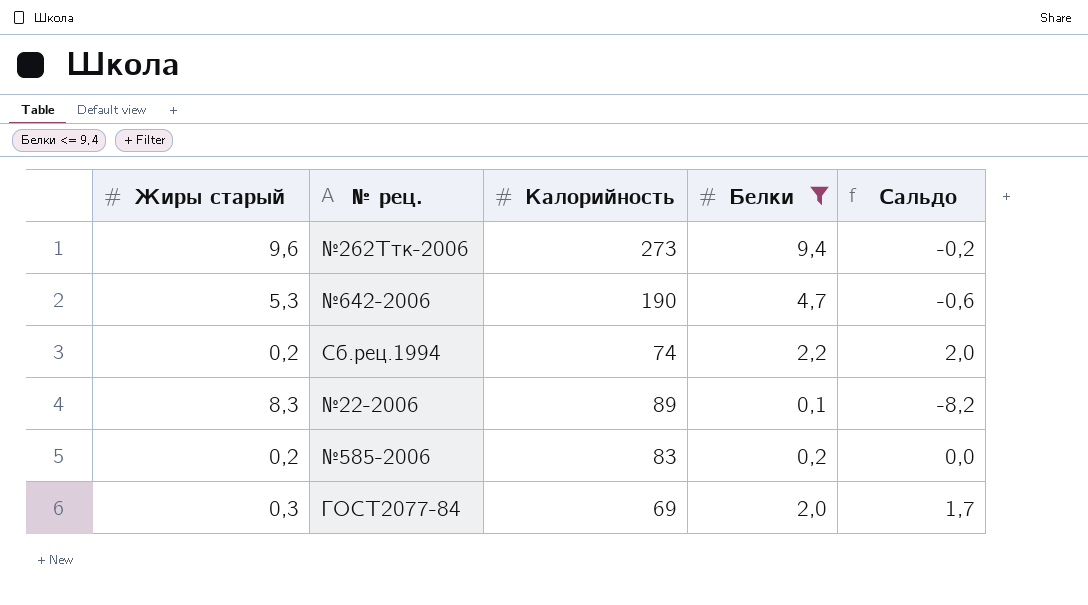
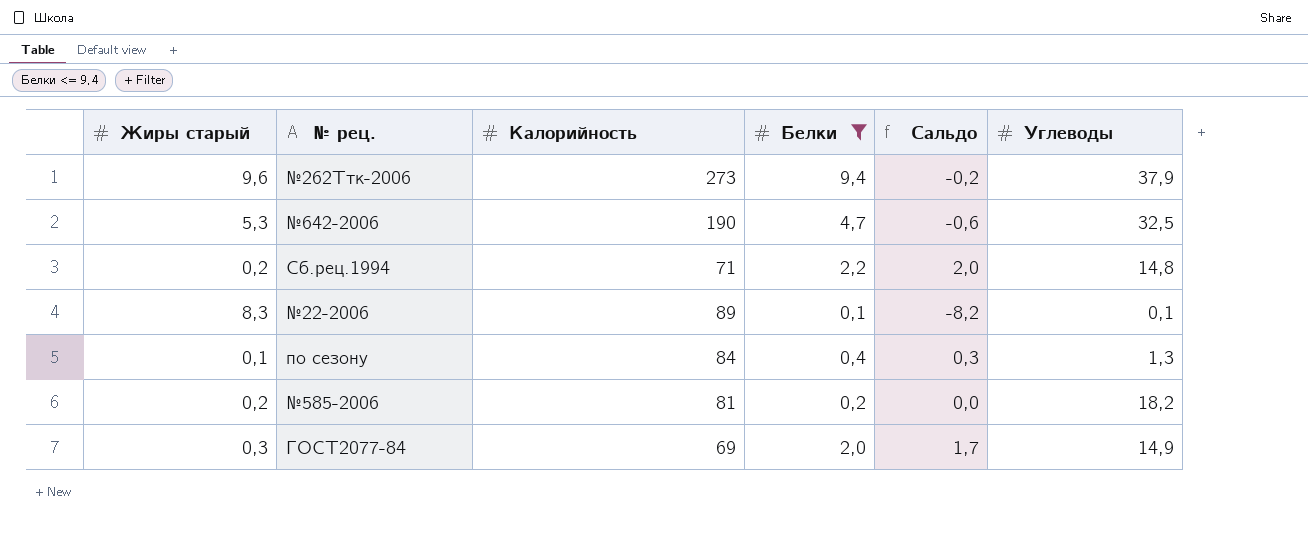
column Углеводы | position: none -> 6
Сб.рец.1994 | Калорийность: 74 -> 71
row по сезону: none -> 0,1 | 84 | 0,4 | 0,3 | 1,3
№585-2006 | Калорийность: 83 -> 81

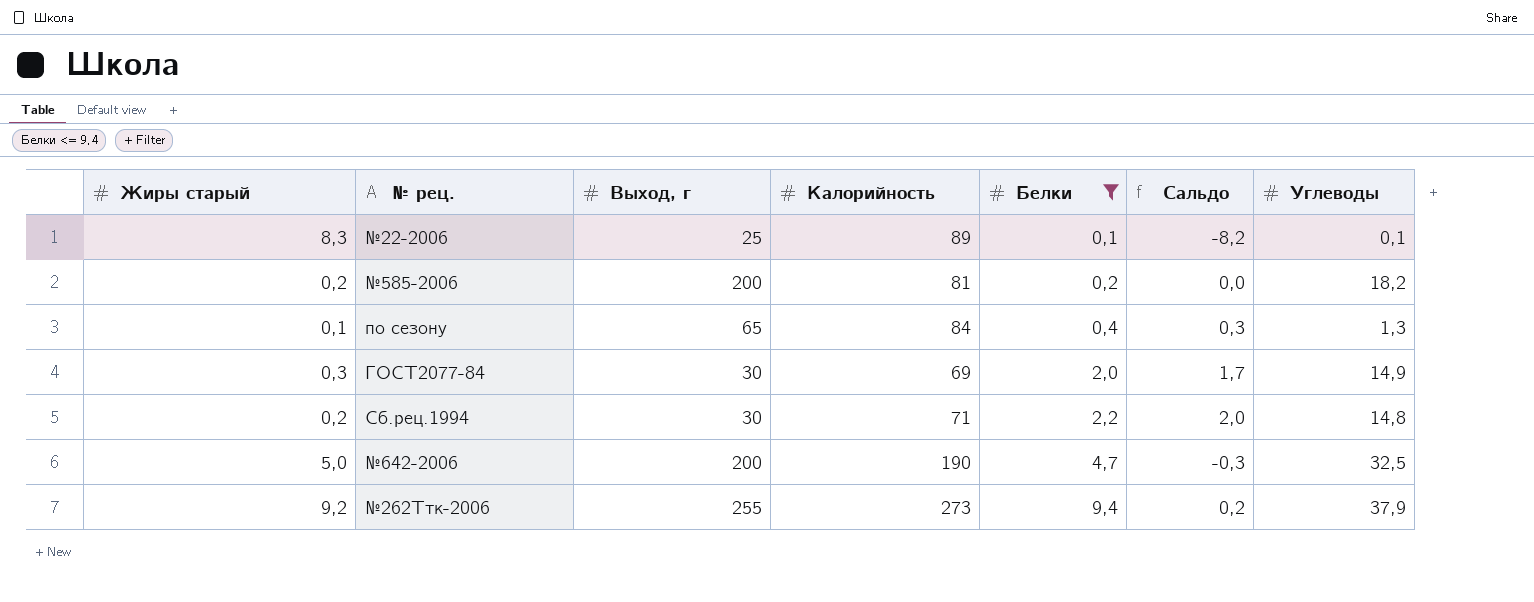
row order: none -> Белки ascending
column Выход, г | position: none -> 3
№642-2006 | Жиры старый: 5,3 -> 5,0
№642-2006 | Сальдо: -0,6 -> -0,3
№262Ттк-2006 | Жиры старый: 9,6 -> 9,2
№262Ттк-2006 | Сальдо: -0,2 -> 0,2

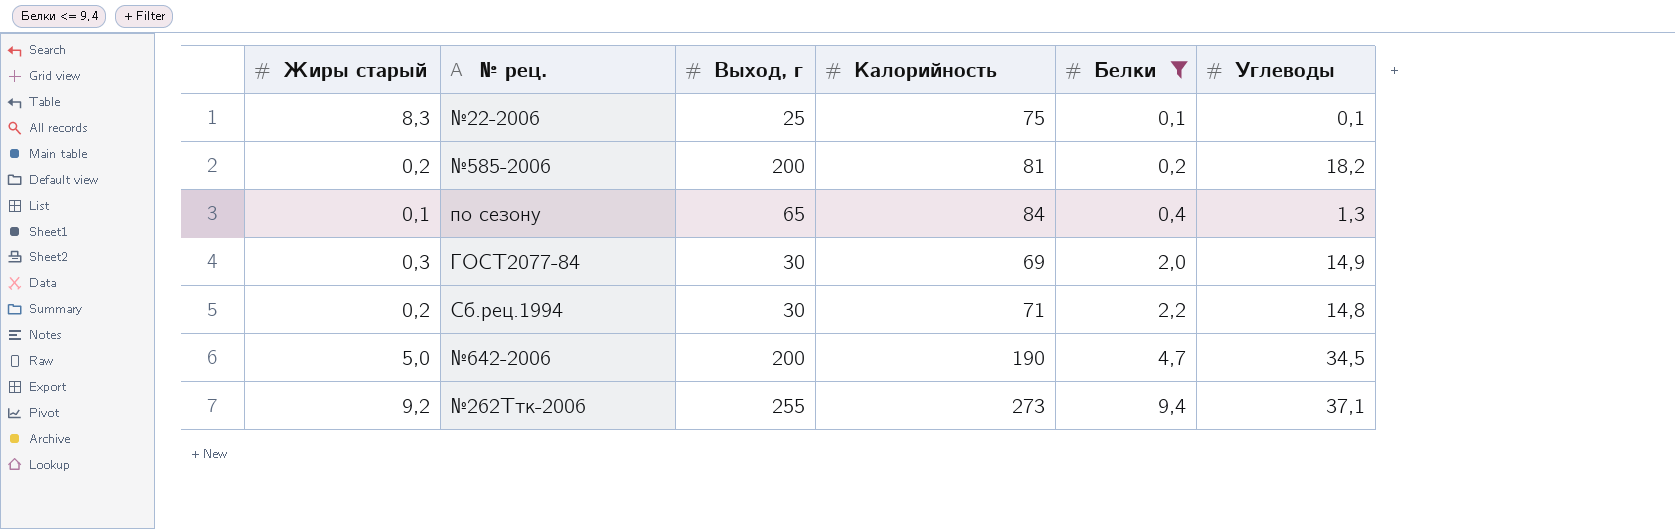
column Сальдо | formula: [Белки] - [Жиры старый] -> none
№22-2006 | Калорийность: 89 -> 75
№642-2006 | Углеводы: 32,5 -> 34,5
№262Ттк-2006 | Углеводы: 37,9 -> 37,1

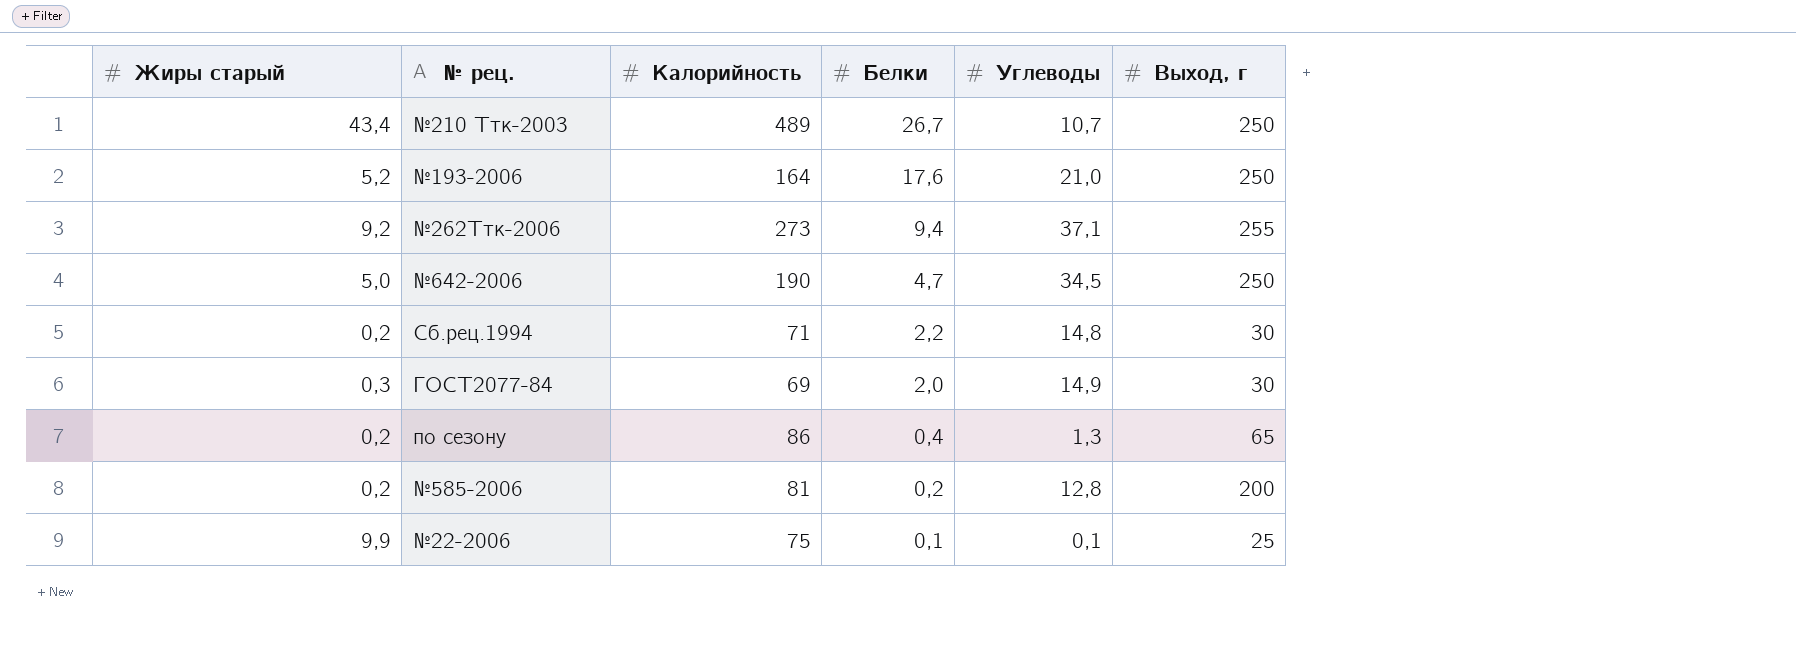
filter: Белки <= 9,4 -> none
row order: Белки ascending -> Белки descending
column Выход, г | position: 3 -> 6
№642-2006 | Выход, г: 200 -> 250
по сезону | Жиры старый: 0,1 -> 0,2
по сезону | Калорийность: 84 -> 86
№585-2006 | Углеводы: 18,2 -> 12,8
№22-2006 | Жиры старый: 8,3 -> 9,9

